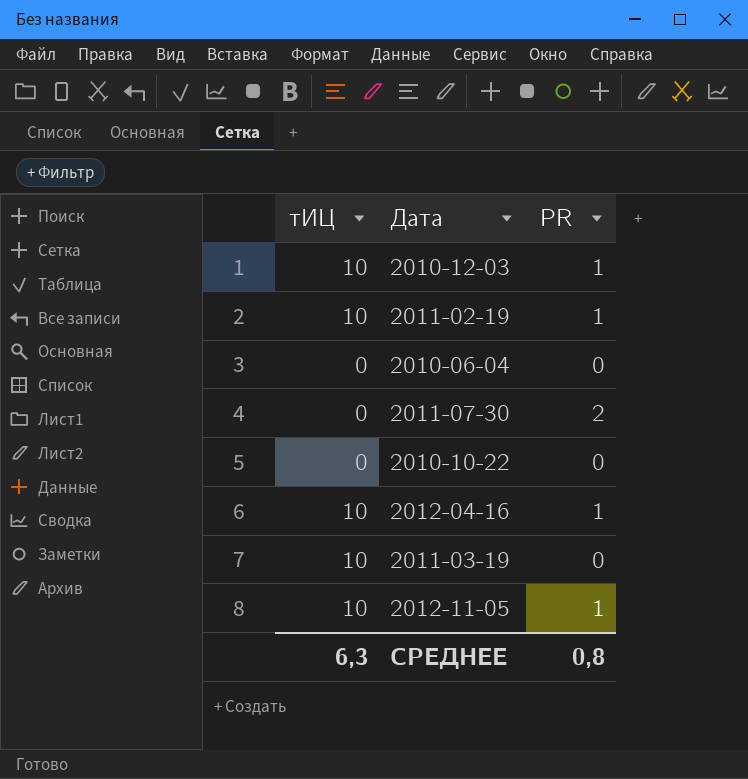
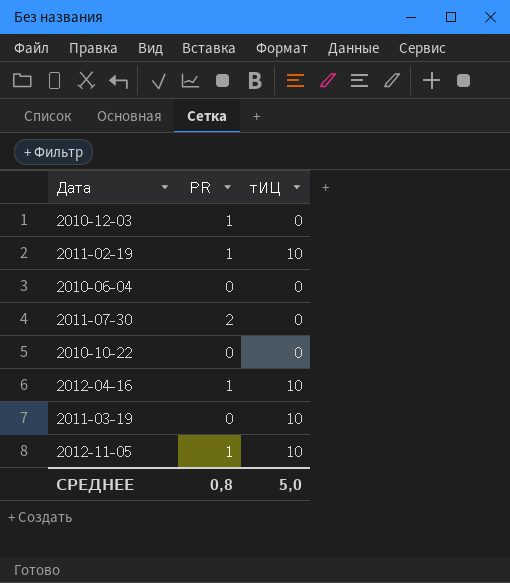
column тИЦ | position: 1 -> 3
2010-12-03 | тИЦ: 10 -> 0
СРЕДНЕЕ | тИЦ: 6,3 -> 5,0

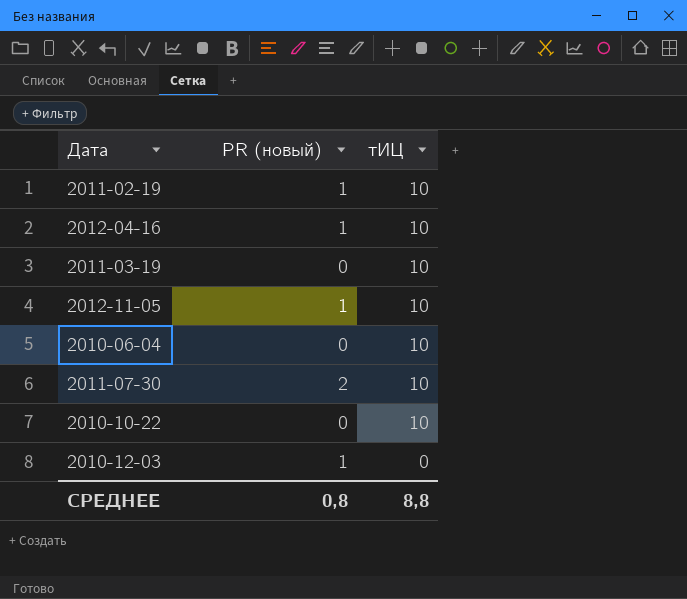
row order: none -> тИЦ descending
column name: PR -> PR (новый)
2010-06-04 | тИЦ: 0 -> 10
2011-07-30 | тИЦ: 0 -> 10
2010-10-22 | тИЦ: 0 -> 10
СРЕДНЕЕ | тИЦ: 5,0 -> 8,8

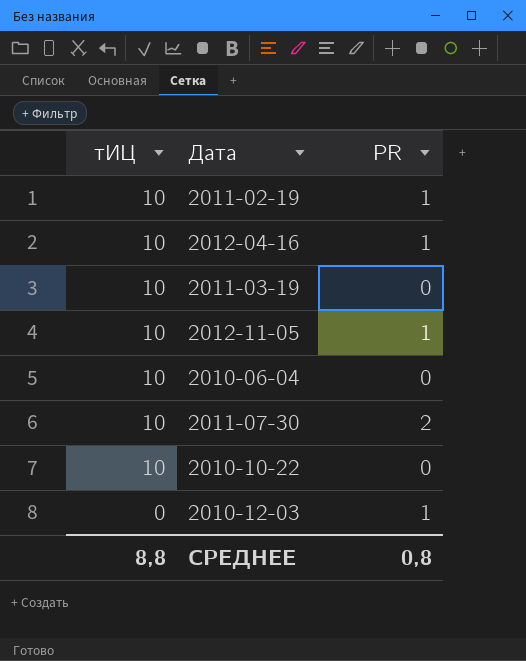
column тИЦ | position: 3 -> 1
column name: PR (новый) -> PR

